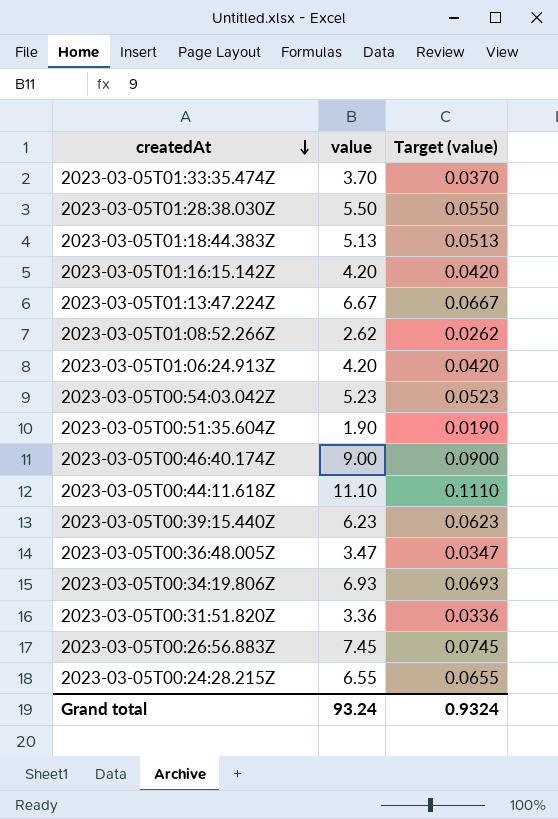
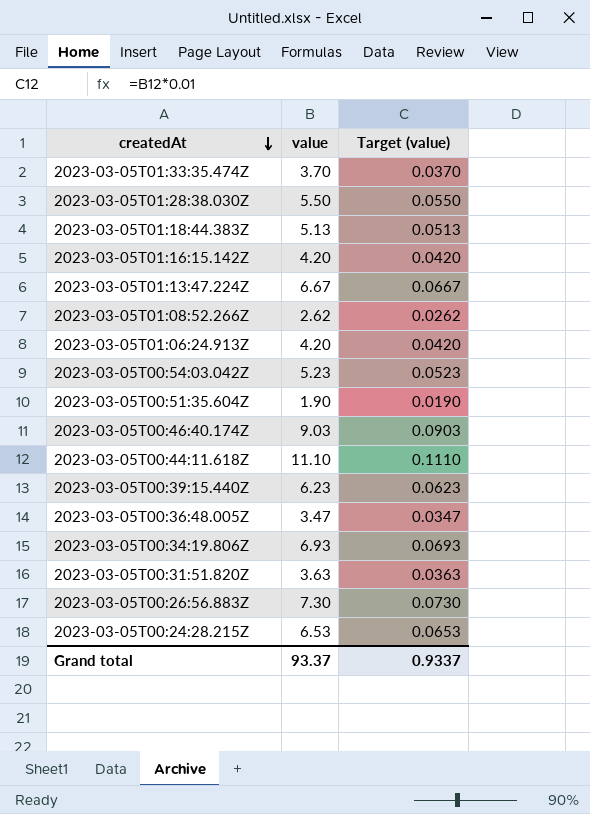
2023-03-05T00:46:40.174Z | value: 9.00 -> 9.03
2023-03-05T00:46:40.174Z | Target (value): 0.0900 -> 0.0903
2023-03-05T00:31:51.820Z | value: 3.36 -> 3.63
2023-03-05T00:31:51.820Z | Target (value): 0.0336 -> 0.0363
2023-03-05T00:26:56.883Z | value: 7.45 -> 7.30
2023-03-05T00:26:56.883Z | Target (value): 0.0745 -> 0.0730
2023-03-05T00:24:28.215Z | value: 6.55 -> 6.53
2023-03-05T00:24:28.215Z | Target (value): 0.0655 -> 0.0653
Grand total | value: 93.24 -> 93.37
Grand total | Target (value): 0.9324 -> 0.9337

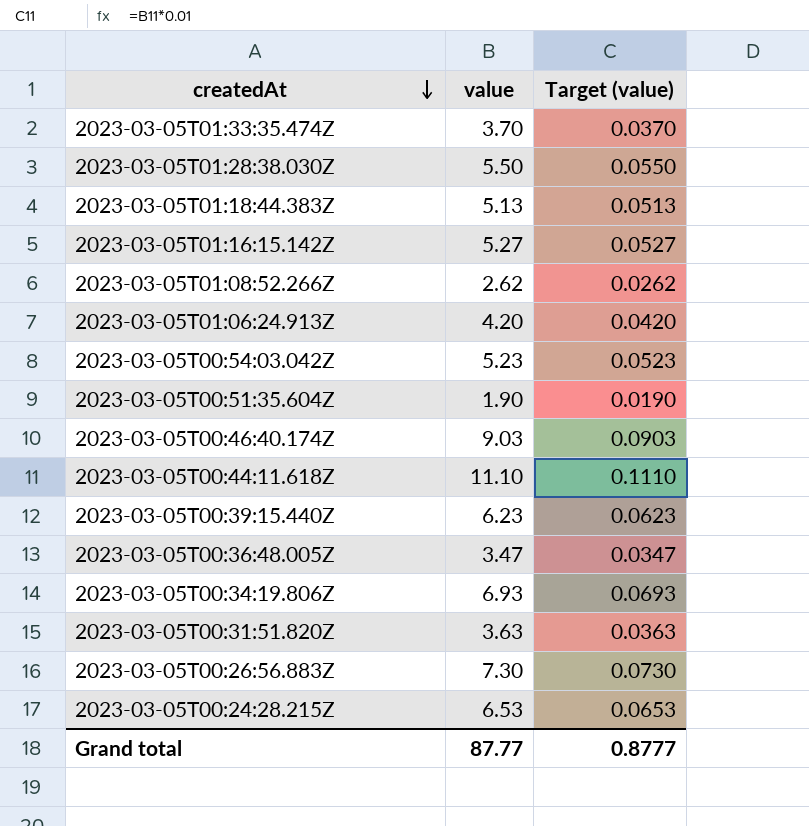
row 2023-03-05T01:13:47.224Z: 6.67 | 0.0667 -> none
2023-03-05T01:16:15.142Z | value: 4.20 -> 5.27
2023-03-05T01:16:15.142Z | Target (value): 0.0420 -> 0.0527
Grand total | value: 93.37 -> 87.77
Grand total | Target (value): 0.9337 -> 0.8777

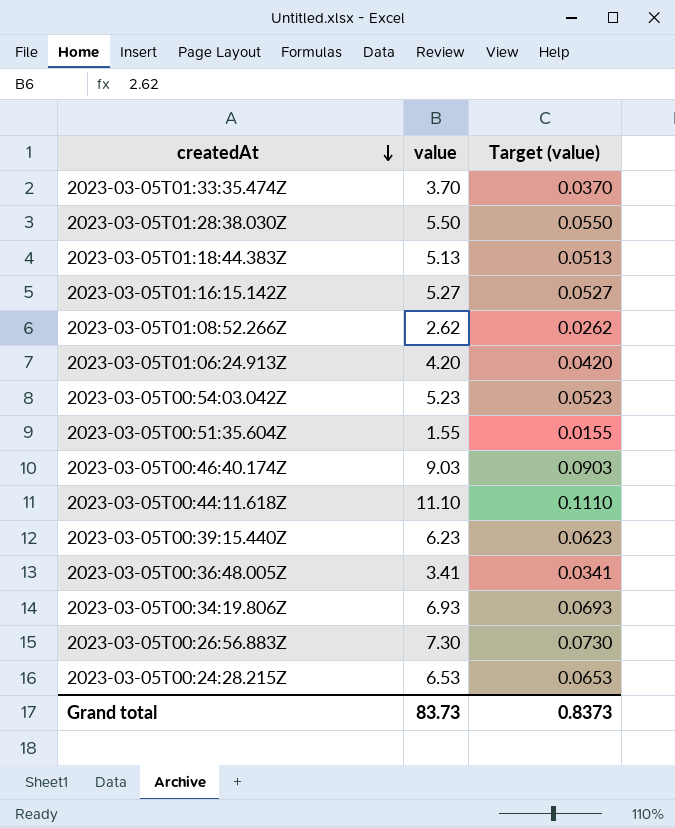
row 2023-03-05T00:31:51.820Z: 3.63 | 0.0363 -> none
2023-03-05T00:51:35.604Z | value: 1.90 -> 1.55
2023-03-05T00:51:35.604Z | Target (value): 0.0190 -> 0.0155
2023-03-05T00:36:48.005Z | value: 3.47 -> 3.41
2023-03-05T00:36:48.005Z | Target (value): 0.0347 -> 0.0341
Grand total | value: 87.77 -> 83.73
Grand total | Target (value): 0.8777 -> 0.8373

